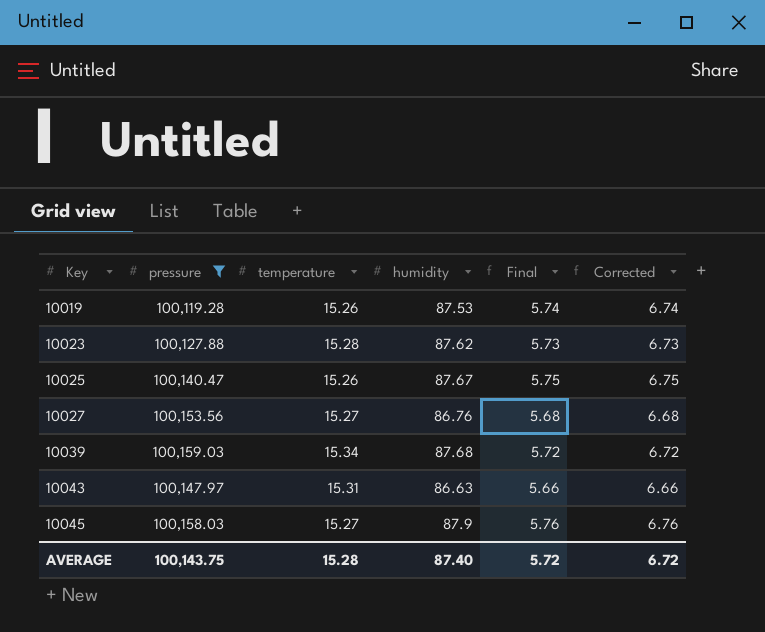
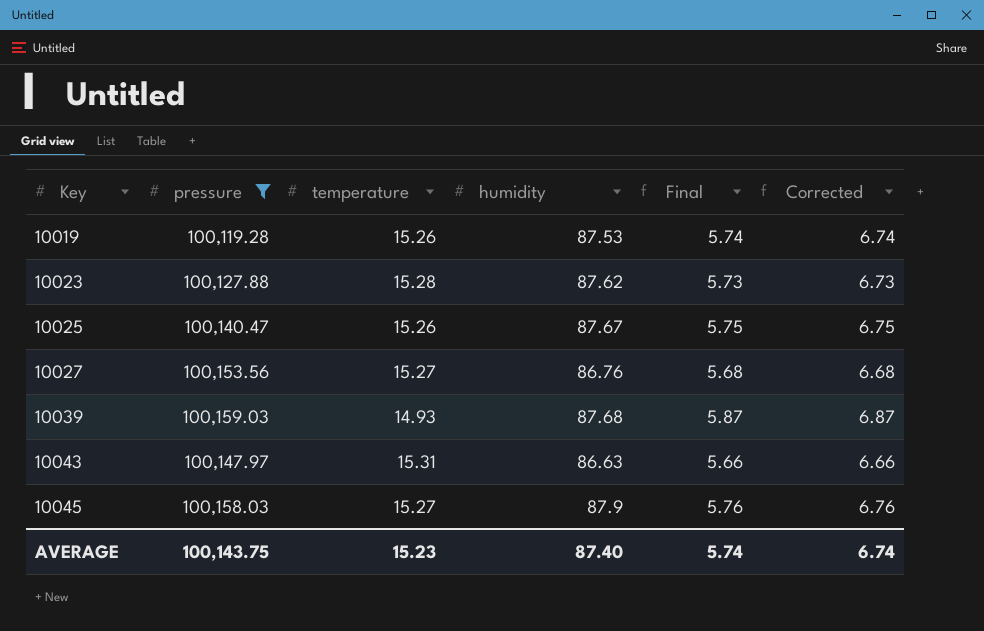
10039 | temperature: 15.34 -> 14.93
10039 | Final: 5.72 -> 5.87
10039 | Corrected: 6.72 -> 6.87
AVERAGE | temperature: 15.28 -> 15.23
AVERAGE | Final: 5.72 -> 5.74
AVERAGE | Corrected: 6.72 -> 6.74

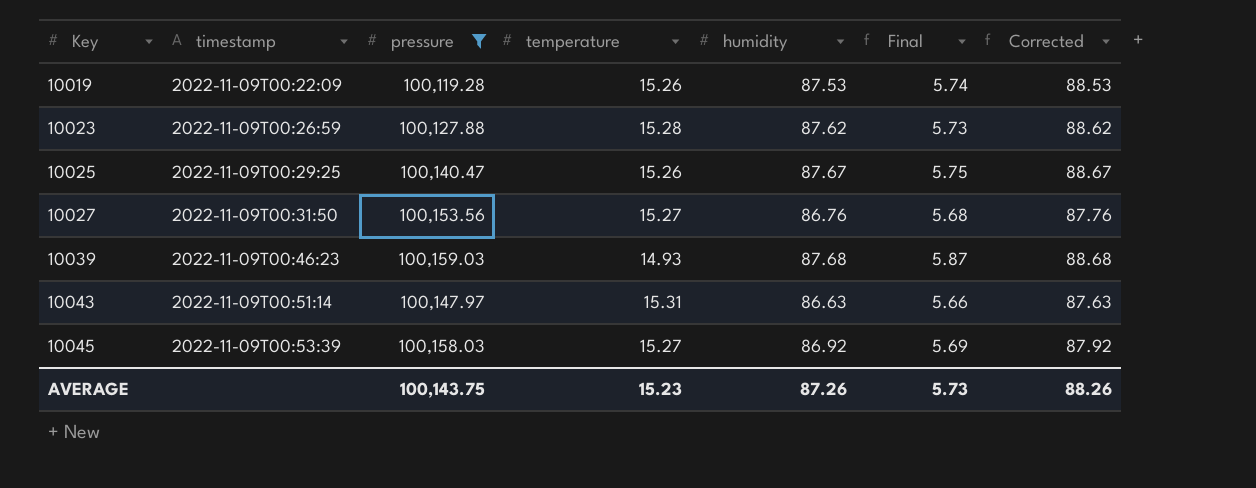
column timestamp | position: none -> 2
column Corrected | formula: [Final] + 1 -> [humidity] + 1
10045 | humidity: 87.9 -> 86.92
10045 | Final: 5.76 -> 5.69
AVERAGE | humidity: 87.40 -> 87.26
AVERAGE | Final: 5.74 -> 5.73
AVERAGE | Corrected: 6.74 -> 88.26

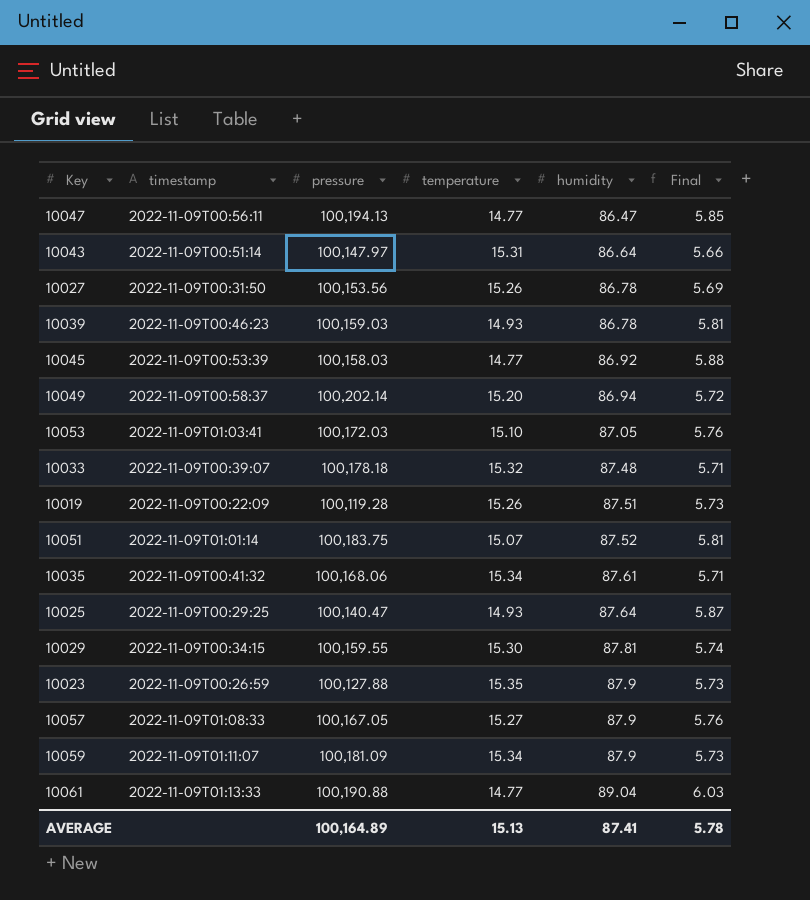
filter: pressure <= 100,159.03 -> none
row order: Key ascending -> humidity ascending
column Corrected | formula: [humidity] + 1 -> none
10043 | humidity: 86.63 -> 86.64
10027 | temperature: 15.27 -> 15.26
10027 | humidity: 86.76 -> 86.78
10027 | Final: 5.68 -> 5.69
10039 | humidity: 87.68 -> 86.78
10039 | Final: 5.87 -> 5.81
10045 | temperature: 15.27 -> 14.77
10045 | Final: 5.69 -> 5.88
10019 | humidity: 87.53 -> 87.51
10019 | Final: 5.74 -> 5.73
10025 | temperature: 15.26 -> 14.93
10025 | humidity: 87.67 -> 87.64
10025 | Final: 5.75 -> 5.87
10023 | temperature: 15.28 -> 15.35
10023 | humidity: 87.62 -> 87.9
AVERAGE | pressure: 100,143.75 -> 100,164.89
AVERAGE | temperature: 15.23 -> 15.13
AVERAGE | humidity: 87.26 -> 87.41
AVERAGE | Final: 5.73 -> 5.78

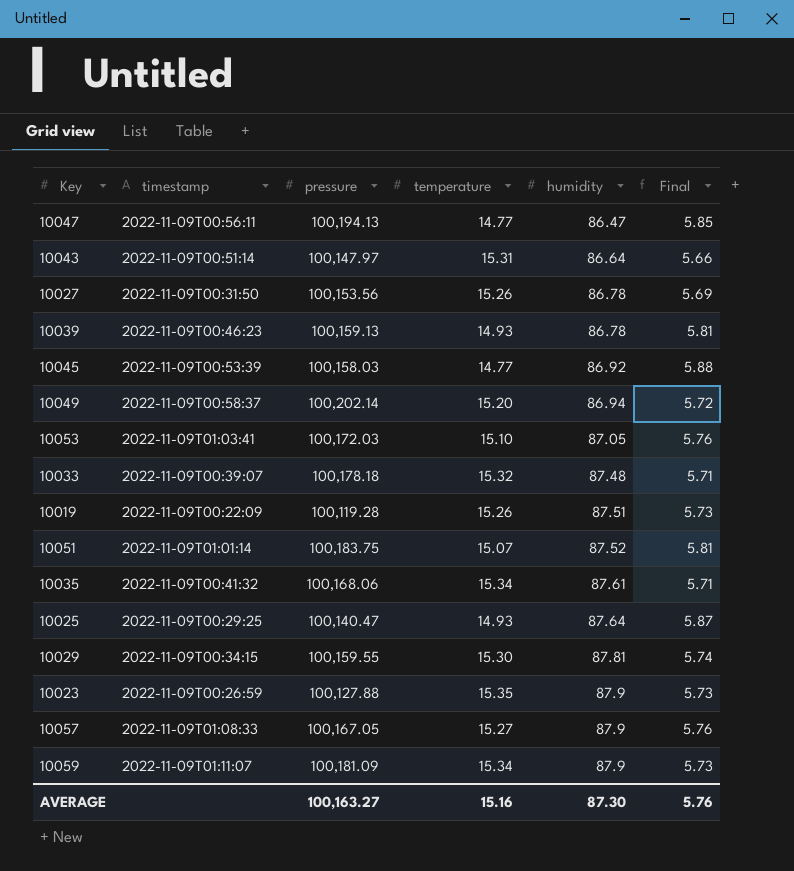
row 10061: 2022-11-09T01:13:33 | 100,190.88 | 14.77 | 89.04 | 6.03 -> none
10039 | pressure: 100,159.03 -> 100,159.13
AVERAGE | pressure: 100,164.89 -> 100,163.27
AVERAGE | temperature: 15.13 -> 15.16
AVERAGE | humidity: 87.41 -> 87.30
AVERAGE | Final: 5.78 -> 5.76

